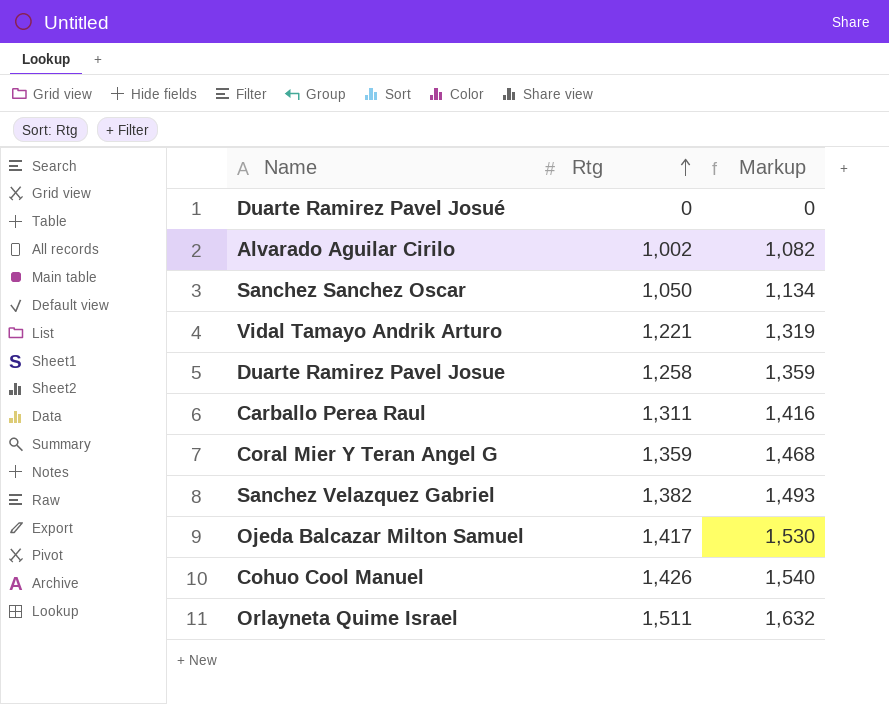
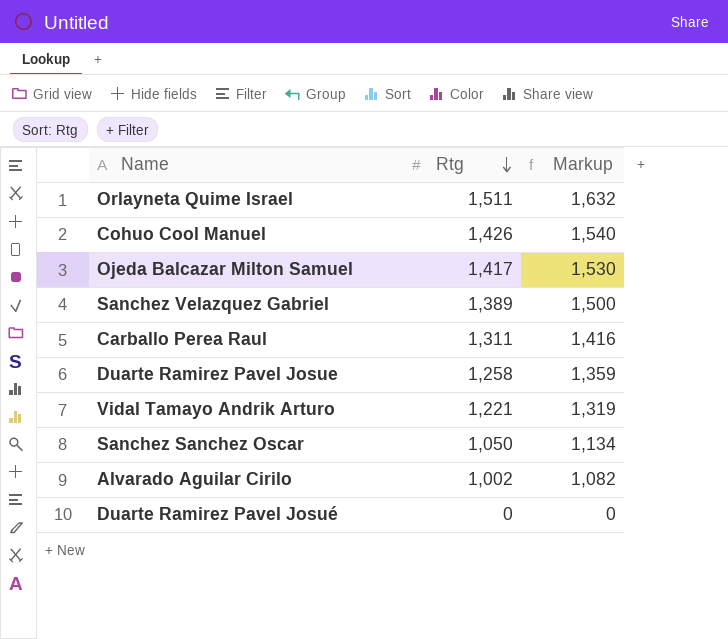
row order: Rtg ascending -> Rtg descending
row Coral Mier Y Teran Angel G: 1,359 | 1,468 -> none
Sanchez Velazquez Gabriel | Rtg: 1,382 -> 1,389
Sanchez Velazquez Gabriel | Markup: 1,493 -> 1,500

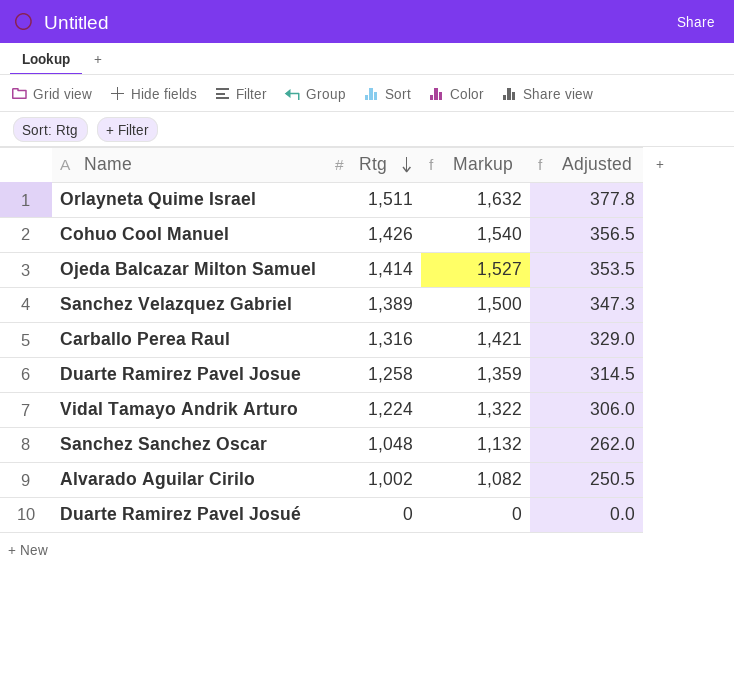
column Adjusted | formula: none -> [Rtg] * 0.25
Ojeda Balcazar Milton Samuel | Rtg: 1,417 -> 1,414
Ojeda Balcazar Milton Samuel | Markup: 1,530 -> 1,527
Carballo Perea Raul | Rtg: 1,311 -> 1,316
Carballo Perea Raul | Markup: 1,416 -> 1,421
Vidal Tamayo Andrik Arturo | Rtg: 1,221 -> 1,224
Vidal Tamayo Andrik Arturo | Markup: 1,319 -> 1,322
Sanchez Sanchez Oscar | Rtg: 1,050 -> 1,048
Sanchez Sanchez Oscar | Markup: 1,134 -> 1,132

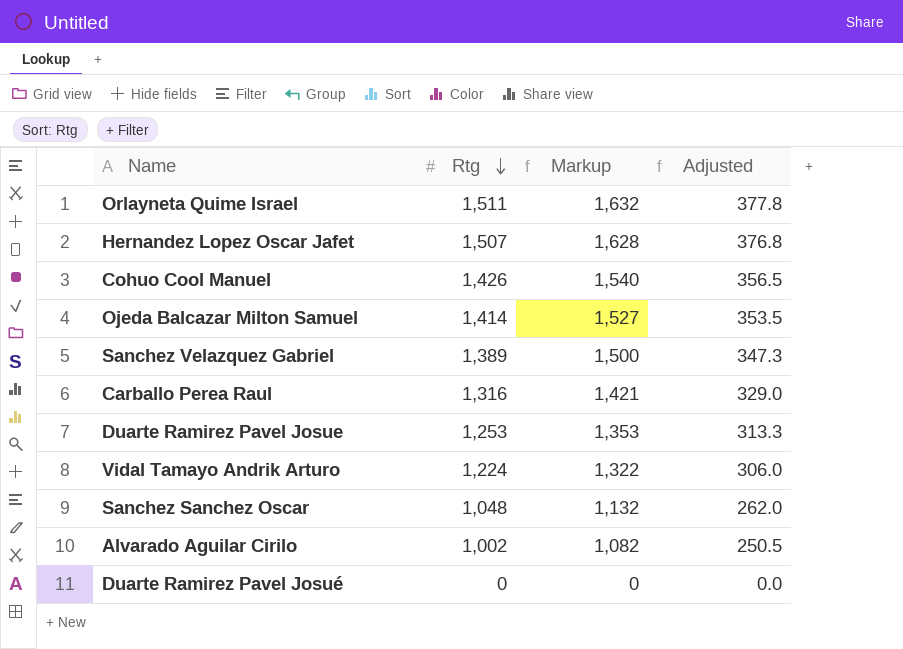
row Hernandez Lopez Oscar Jafet: none -> 1,507 | 1,628 | 376.8
Duarte Ramirez Pavel Josue | Rtg: 1,258 -> 1,253
Duarte Ramirez Pavel Josue | Markup: 1,359 -> 1,353
Duarte Ramirez Pavel Josue | Adjusted: 314.5 -> 313.3

